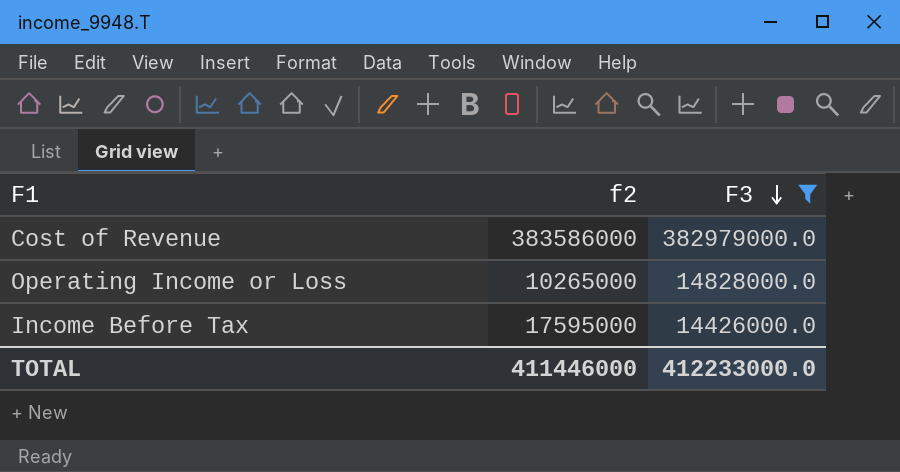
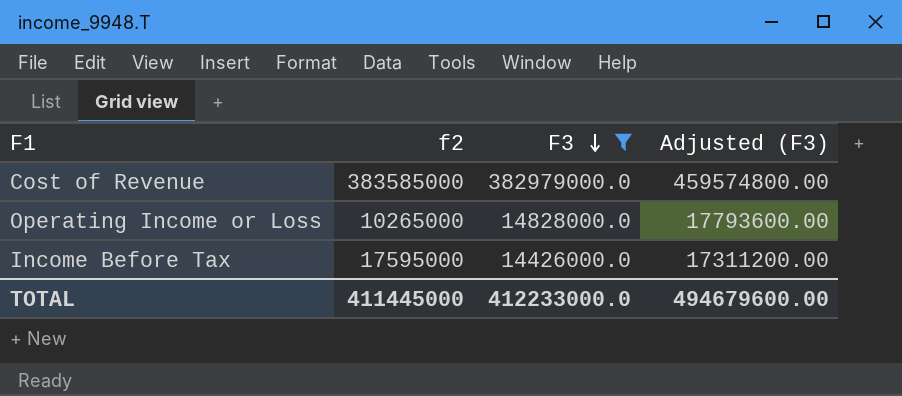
column Adjusted (F3) | formula: none -> [F3] * 1.2
Cost of Revenue | f2: 383586000 -> 383585000
TOTAL | f2: 411446000 -> 411445000

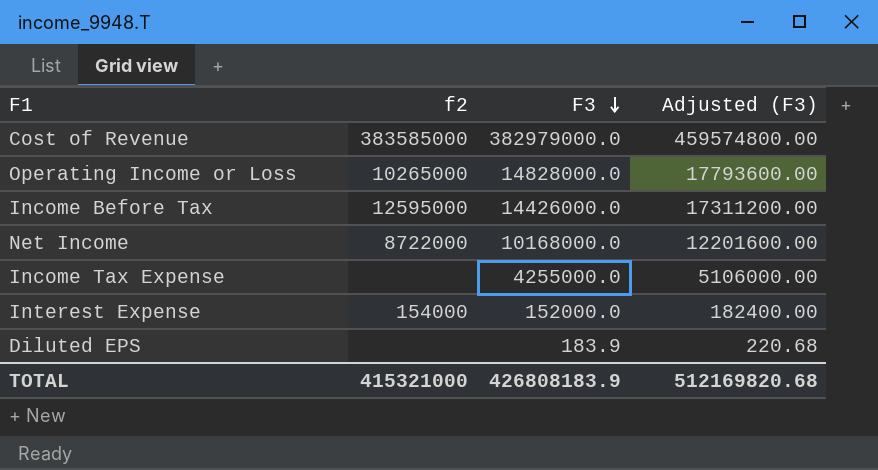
filter: F3 >= 14426000.0 -> none
Income Before Tax | f2: 17595000 -> 12595000
TOTAL | f2: 411445000 -> 415321000
TOTAL | F3: 412233000.0 -> 426808183.9
TOTAL | Adjusted (F3): 494679600.00 -> 512169820.68

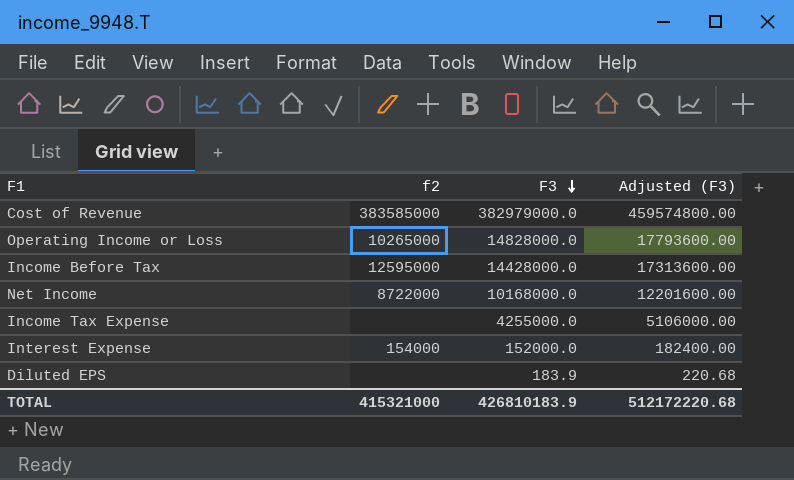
Income Before Tax | F3: 14426000.0 -> 14428000.0
Income Before Tax | Adjusted (F3): 17311200.00 -> 17313600.00
TOTAL | F3: 426808183.9 -> 426810183.9
TOTAL | Adjusted (F3): 512169820.68 -> 512172220.68

